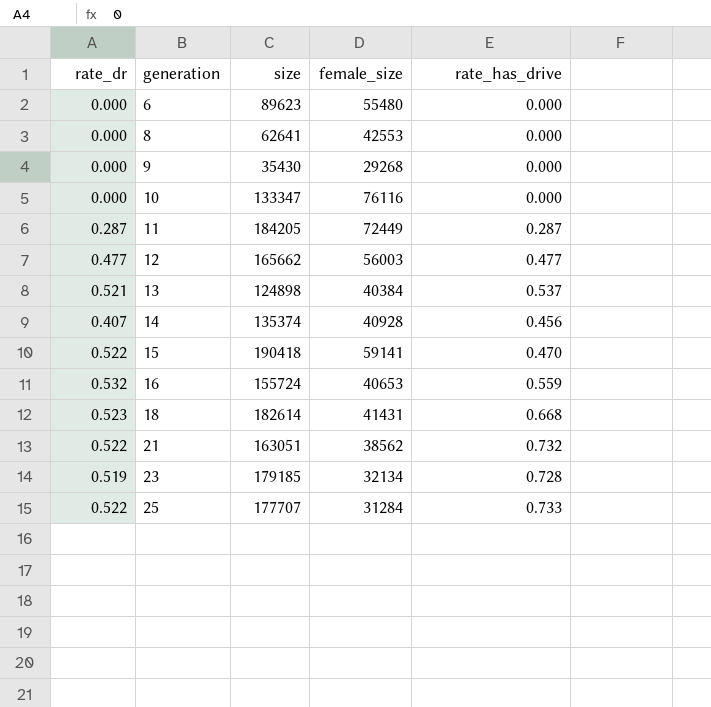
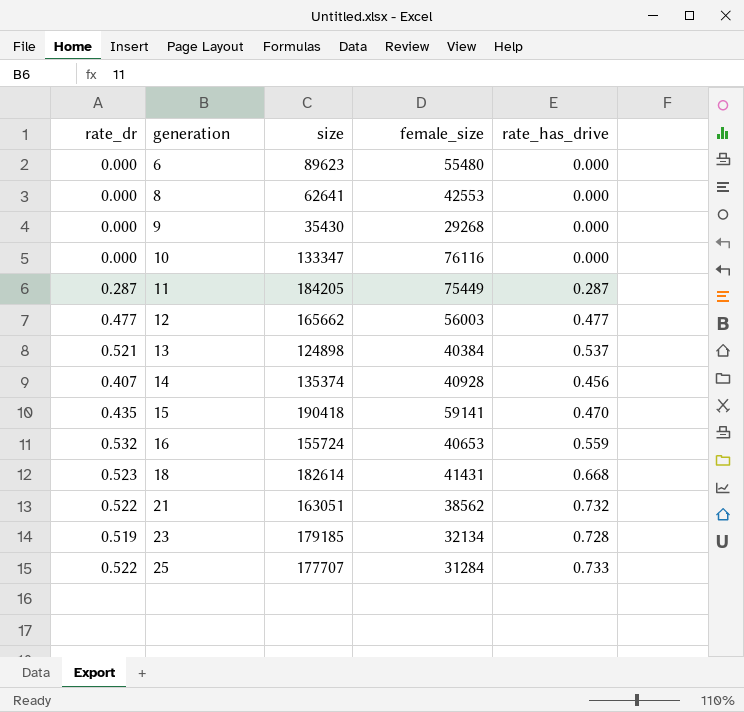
11 | female_size: 72449 -> 75449
15 | rate_dr: 0.522 -> 0.435

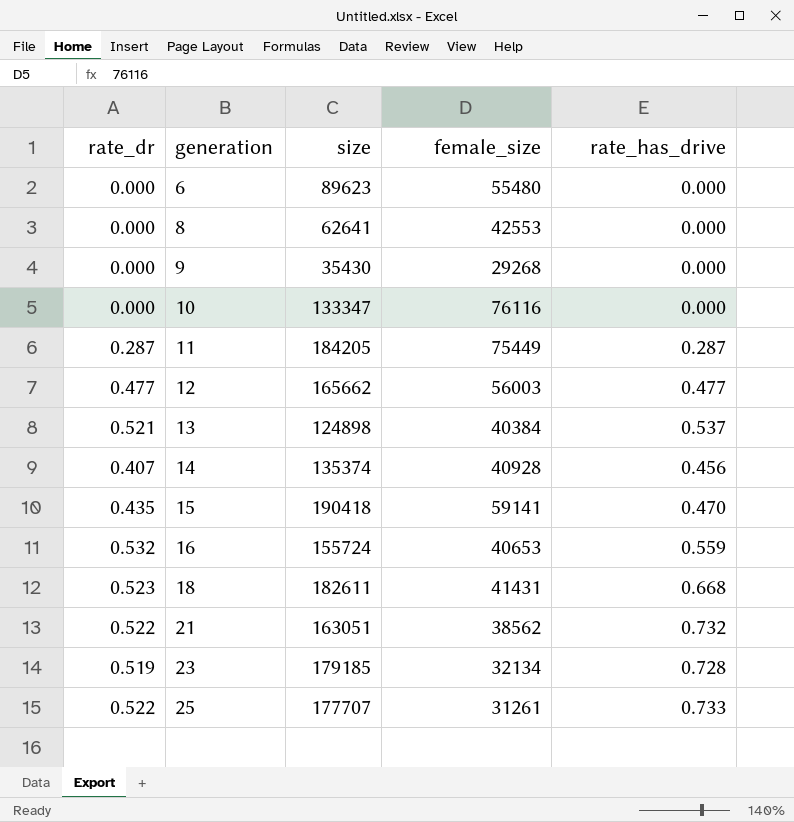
18 | size: 182614 -> 182611
25 | female_size: 31284 -> 31261

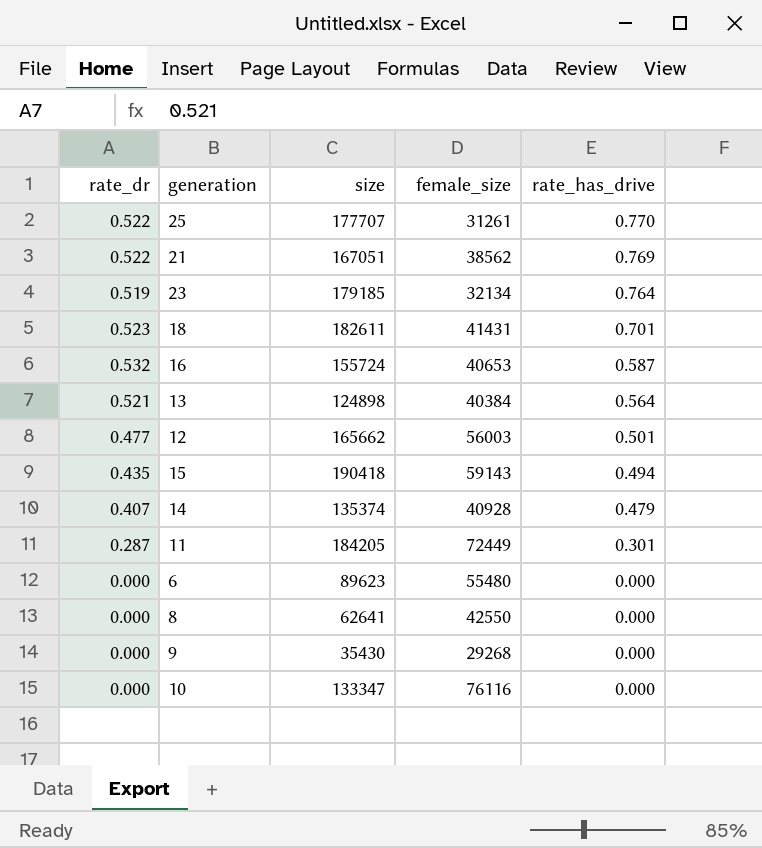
row order: generation ascending -> rate_has_drive descending
25 | rate_has_drive: 0.733 -> 0.770
21 | size: 163051 -> 167051
21 | rate_has_drive: 0.732 -> 0.769
23 | rate_has_drive: 0.728 -> 0.764
18 | rate_has_drive: 0.668 -> 0.701
16 | rate_has_drive: 0.559 -> 0.587
13 | rate_has_drive: 0.537 -> 0.564
12 | rate_has_drive: 0.477 -> 0.501
15 | female_size: 59141 -> 59143
15 | rate_has_drive: 0.470 -> 0.494
14 | rate_has_drive: 0.456 -> 0.479
11 | female_size: 75449 -> 72449
11 | rate_has_drive: 0.287 -> 0.301
8 | female_size: 42553 -> 42550

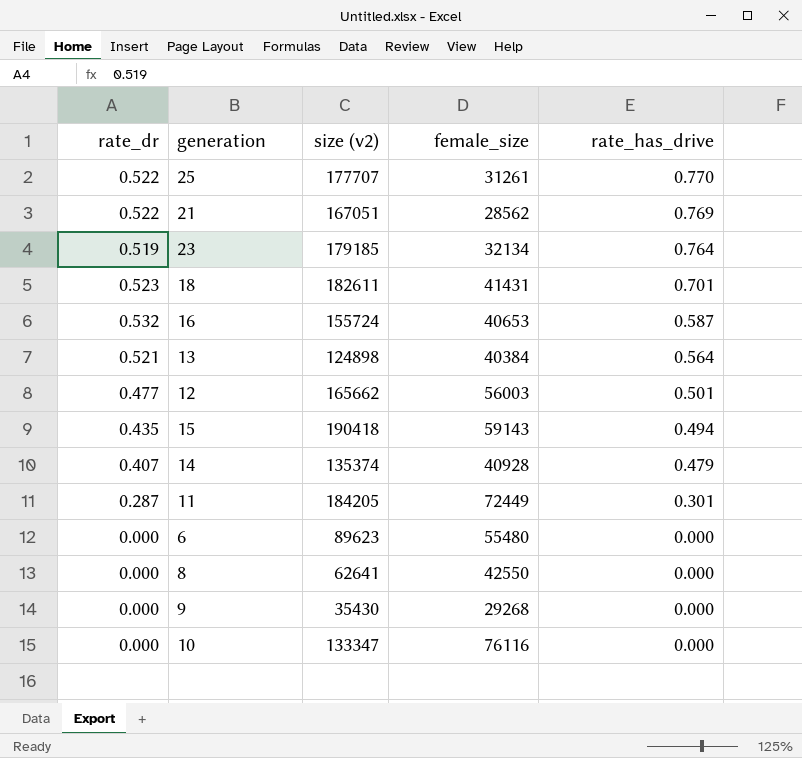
column name: size -> size (v2)
21 | female_size: 38562 -> 28562

